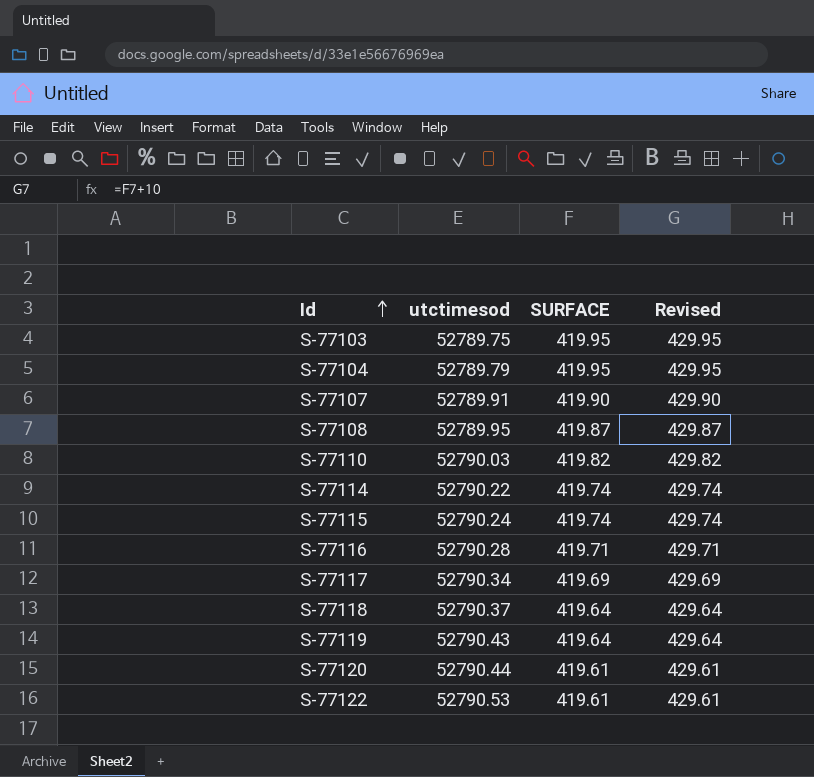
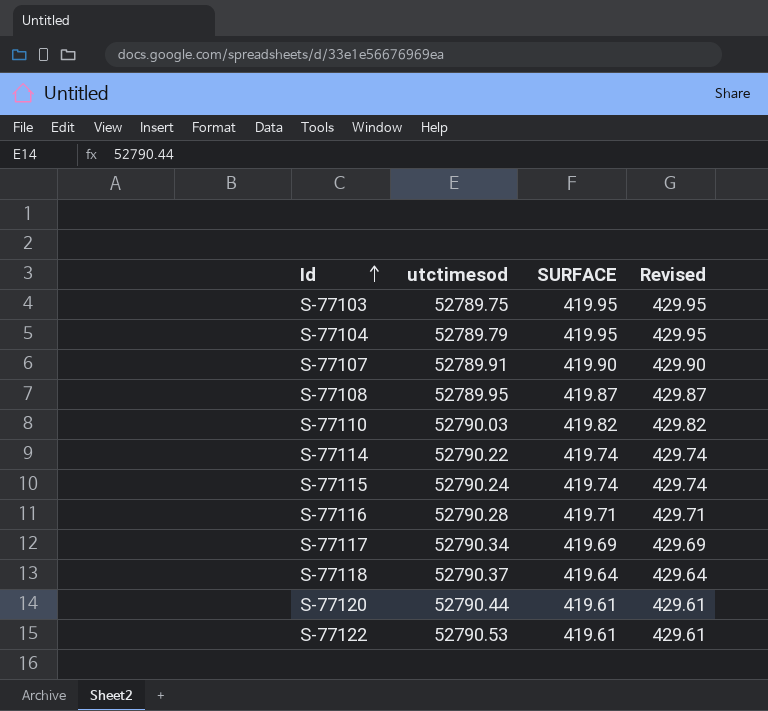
row S-77119: 52790.43 | 419.64 | 429.64 -> none

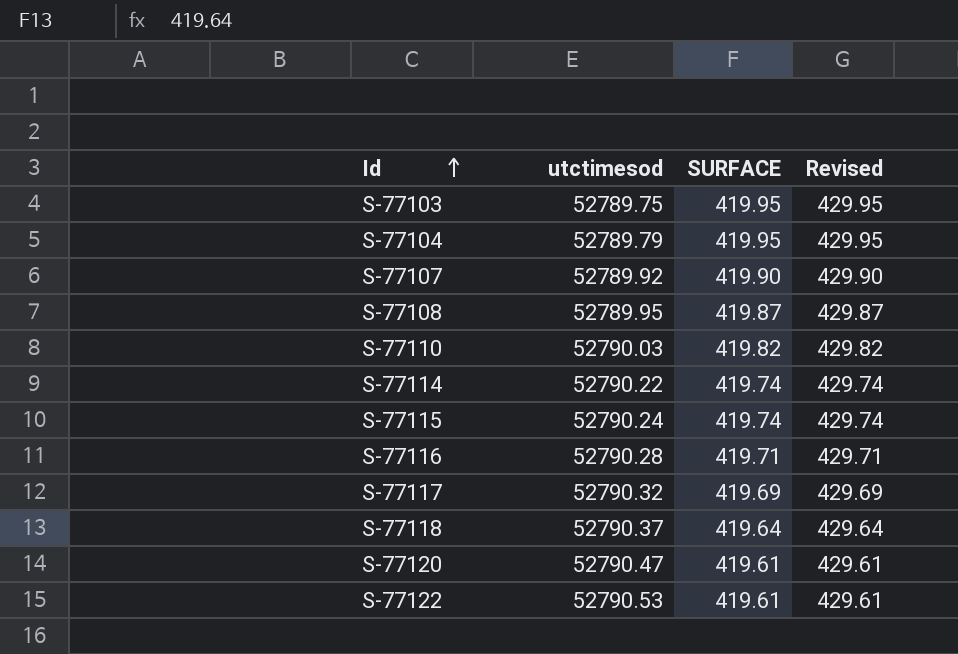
S-77107 | utctimesod: 52789.91 -> 52789.92
S-77117 | utctimesod: 52790.34 -> 52790.32
S-77120 | utctimesod: 52790.44 -> 52790.47

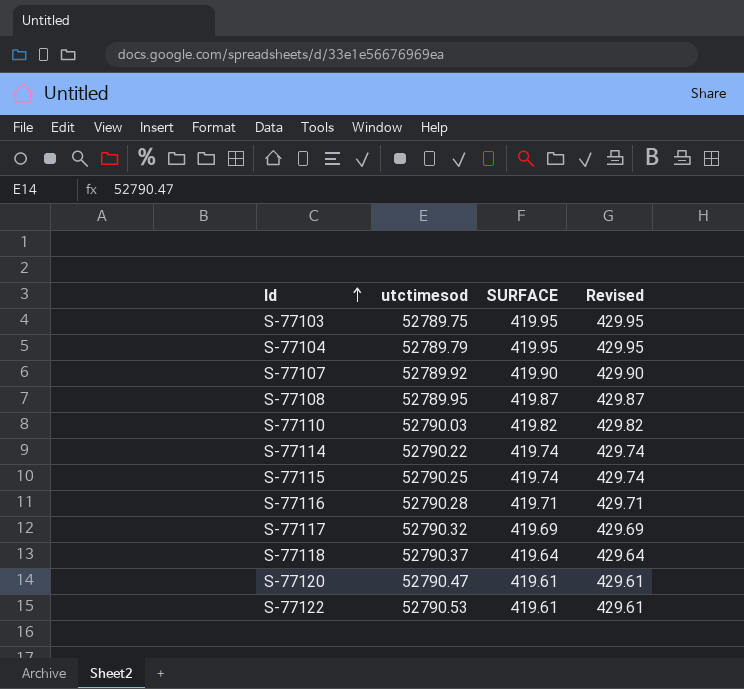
S-77115 | utctimesod: 52790.24 -> 52790.25

